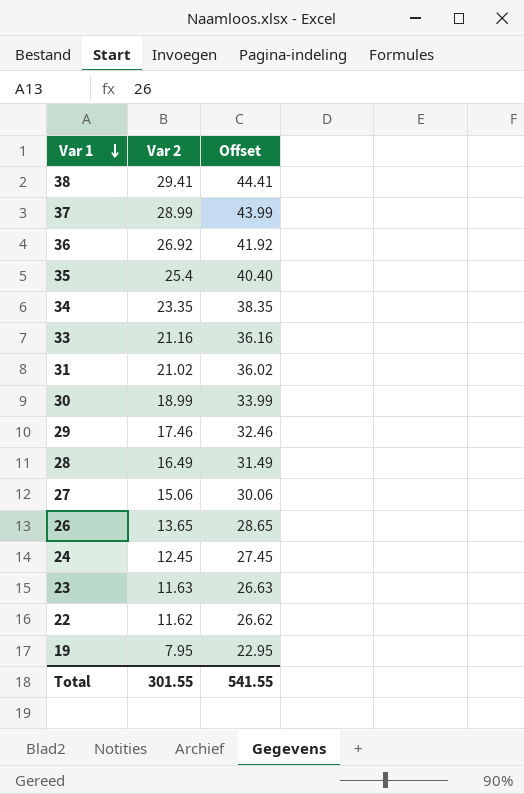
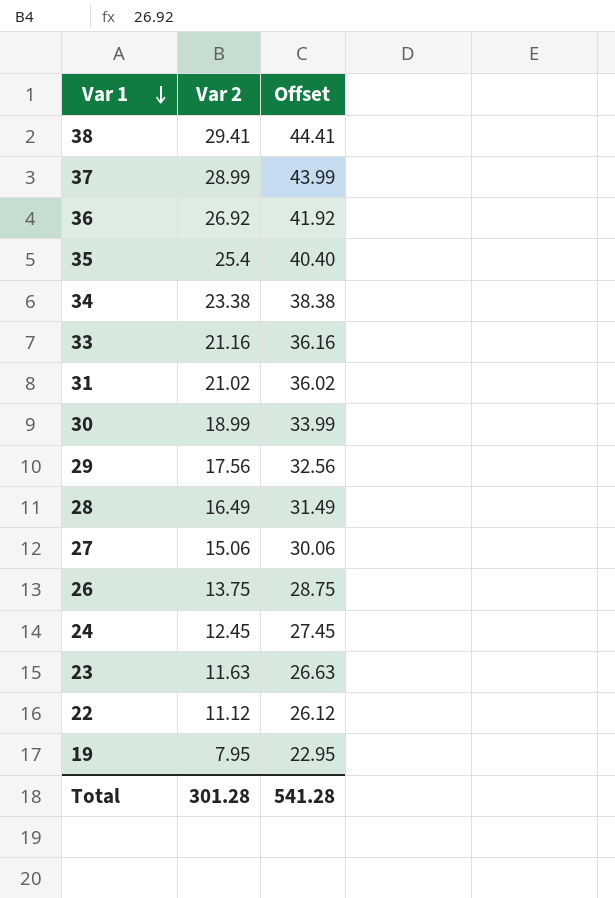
34 | Var 2: 23.35 -> 23.38
34 | Offset: 38.35 -> 38.38
29 | Var 2: 17.46 -> 17.56
29 | Offset: 32.46 -> 32.56
26 | Var 2: 13.65 -> 13.75
26 | Offset: 28.65 -> 28.75
22 | Var 2: 11.62 -> 11.12
22 | Offset: 26.62 -> 26.12
Total | Var 2: 301.55 -> 301.28
Total | Offset: 541.55 -> 541.28

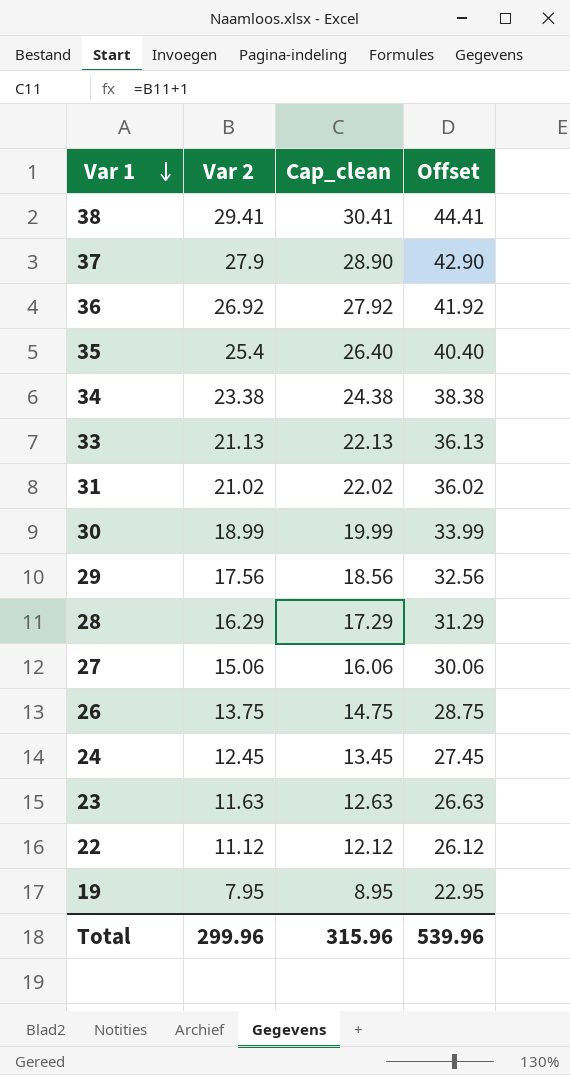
column Cap_clean | formula: none -> [Var 2] + 1
37 | Var 2: 28.99 -> 27.9
37 | Offset: 43.99 -> 42.90
33 | Var 2: 21.16 -> 21.13
33 | Offset: 36.16 -> 36.13
28 | Var 2: 16.49 -> 16.29
28 | Offset: 31.49 -> 31.29
Total | Var 2: 301.28 -> 299.96
Total | Offset: 541.28 -> 539.96

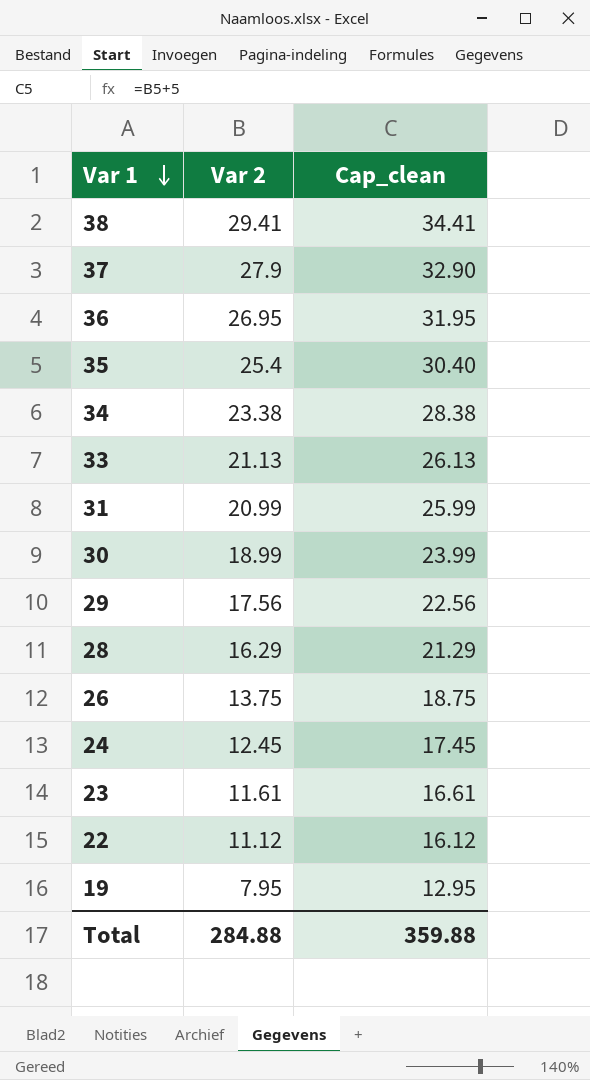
column Offset | formula: [Var 2] + 15 -> none
column Cap_clean | formula: [Var 2] + 1 -> [Var 2] + 5
row 27: 15.06 | 16.06 | 30.06 -> none
36 | Var 2: 26.92 -> 26.95
31 | Var 2: 21.02 -> 20.99
23 | Var 2: 11.63 -> 11.61
Total | Var 2: 299.96 -> 284.88
Total | Cap_clean: 315.96 -> 359.88

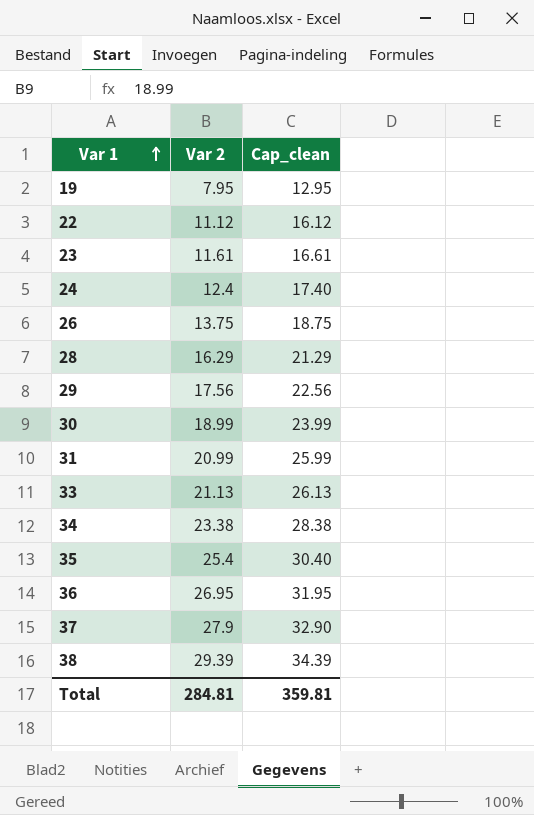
row order: Var 1 descending -> Var 1 ascending
24 | Var 2: 12.45 -> 12.4
24 | Cap_clean: 17.45 -> 17.40
38 | Var 2: 29.41 -> 29.39
38 | Cap_clean: 34.41 -> 34.39
Total | Var 2: 284.88 -> 284.81
Total | Cap_clean: 359.88 -> 359.81

